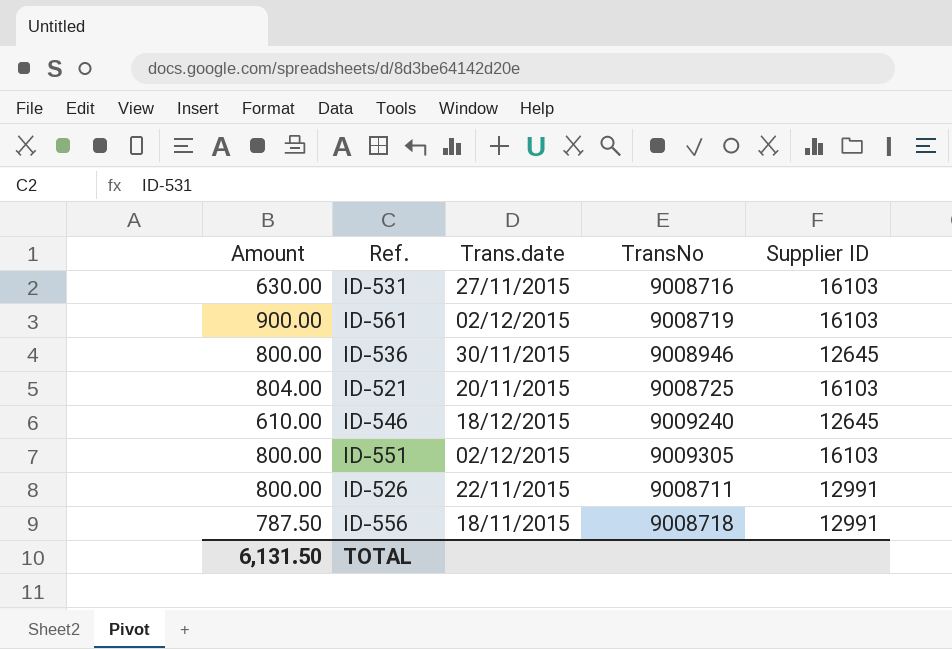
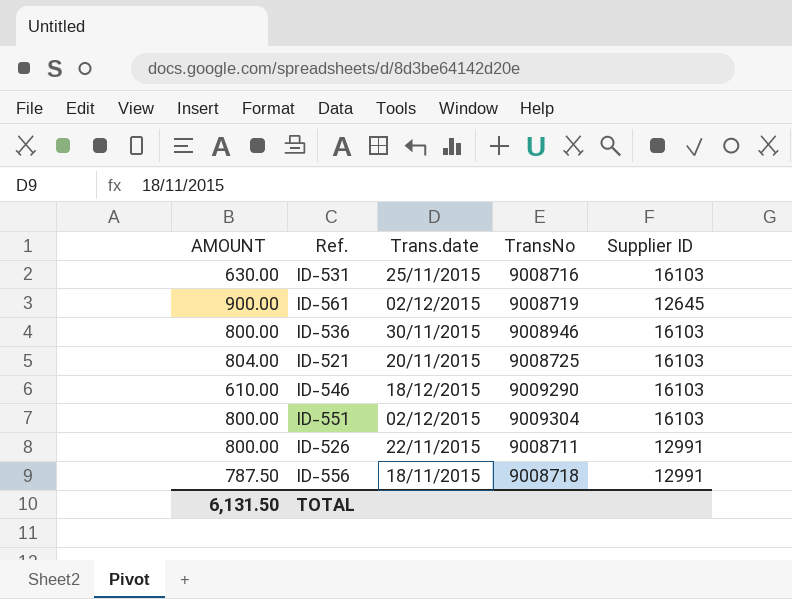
column name: Amount -> AMOUNT
ID-531 | Trans.date: 27/11/2015 -> 25/11/2015
ID-561 | Supplier ID: 16103 -> 12645
ID-536 | Supplier ID: 12645 -> 16103
ID-546 | TransNo: 9009240 -> 9009290
ID-546 | Supplier ID: 12645 -> 16103
ID-551 | TransNo: 9009305 -> 9009304

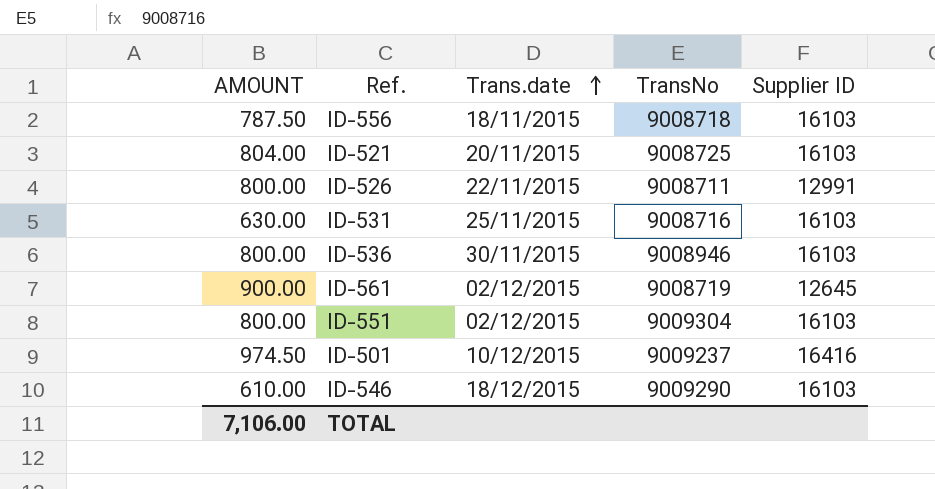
row order: none -> Trans.date ascending
ID-556 | Supplier ID: 12991 -> 16103
row ID-501: none -> 974.50 | 10/12/2015 | 9009237 | 16416
TOTAL | AMOUNT: 6,131.50 -> 7,106.00

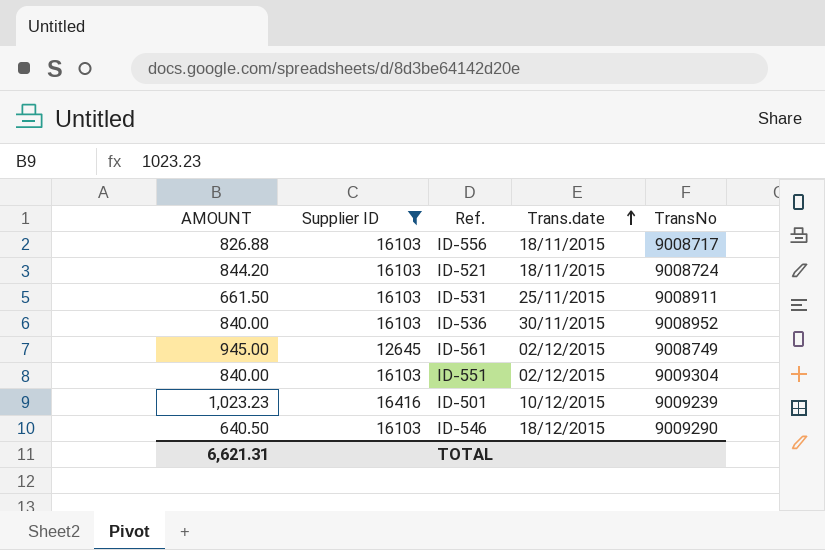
filter: none -> Supplier ID != 12991
column Supplier ID | position: 5 -> 2
ID-556 | AMOUNT: 787.50 -> 826.88
ID-556 | TransNo: 9008718 -> 9008717
ID-521 | AMOUNT: 804.00 -> 844.20
ID-521 | Trans.date: 20/11/2015 -> 18/11/2015
ID-521 | TransNo: 9008725 -> 9008724
ID-531 | AMOUNT: 630.00 -> 661.50
ID-531 | TransNo: 9008716 -> 9008911
ID-536 | AMOUNT: 800.00 -> 840.00
ID-536 | TransNo: 9008946 -> 9008952
ID-561 | AMOUNT: 900.00 -> 945.00
ID-561 | TransNo: 9008719 -> 9008749
ID-551 | AMOUNT: 800.00 -> 840.00
ID-501 | AMOUNT: 974.50 -> 1,023.23
ID-501 | TransNo: 9009237 -> 9009239
ID-546 | AMOUNT: 610.00 -> 640.50
TOTAL | AMOUNT: 7,106.00 -> 6,621.31

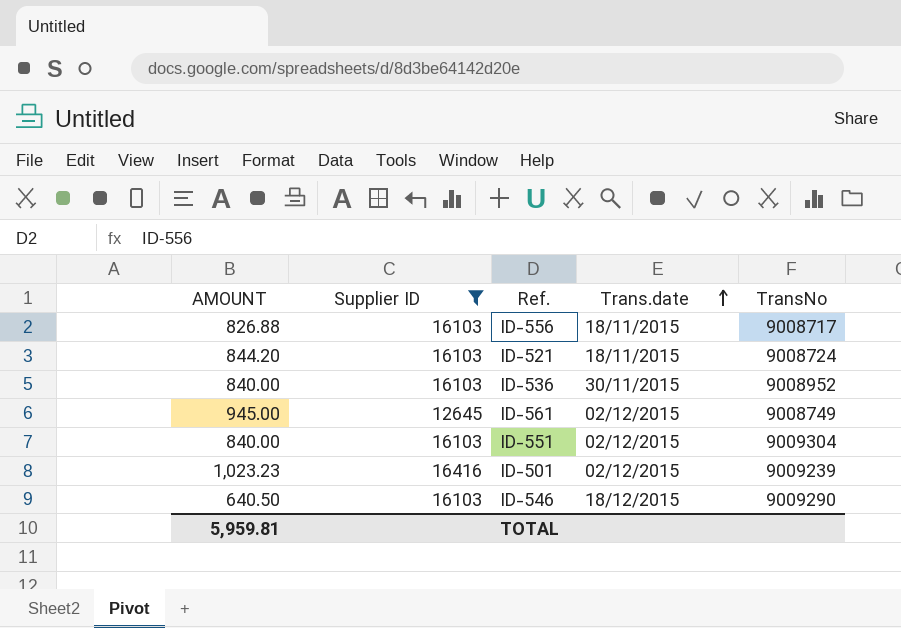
row ID-531: 661.50 | 16103 | 25/11/2015 | 9008911 -> none
ID-501 | Trans.date: 10/12/2015 -> 02/12/2015
TOTAL | AMOUNT: 6,621.31 -> 5,959.81

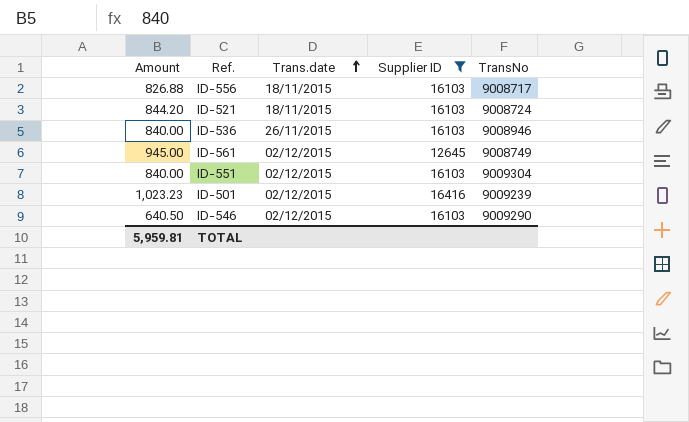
column name: AMOUNT -> Amount
column Supplier ID | position: 2 -> 4
ID-536 | Trans.date: 30/11/2015 -> 26/11/2015
ID-536 | TransNo: 9008952 -> 9008946
ID-546 | Trans.date: 18/12/2015 -> 02/12/2015

